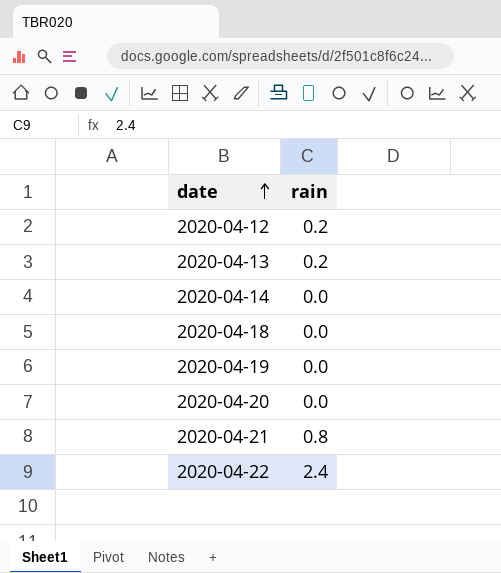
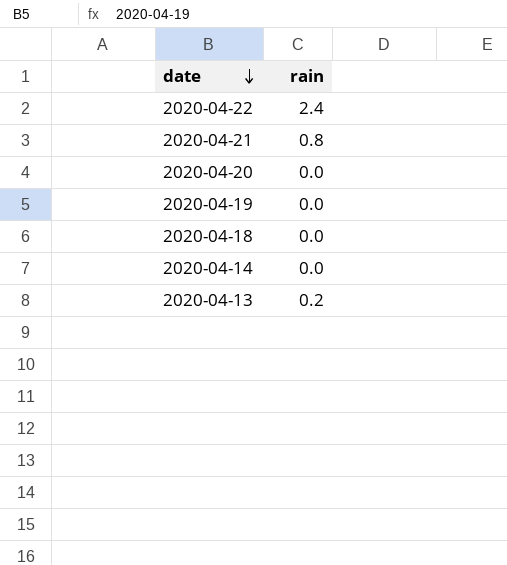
row order: date ascending -> date descending
row 2020-04-12: 0.2 -> none

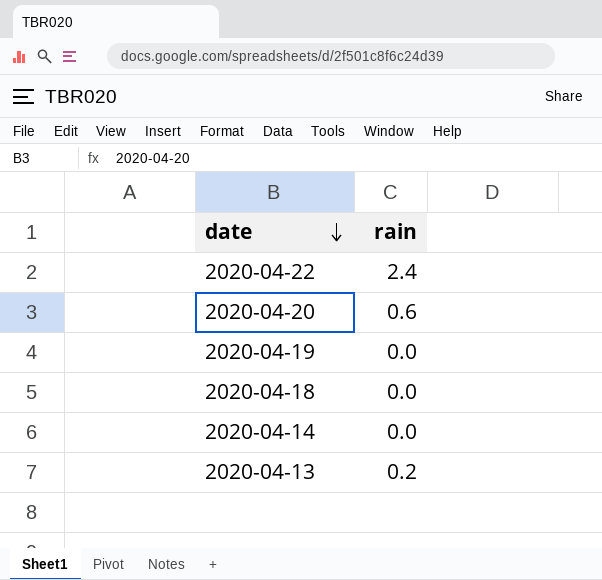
row 2020-04-21: 0.8 -> none
2020-04-20 | rain: 0.0 -> 0.6

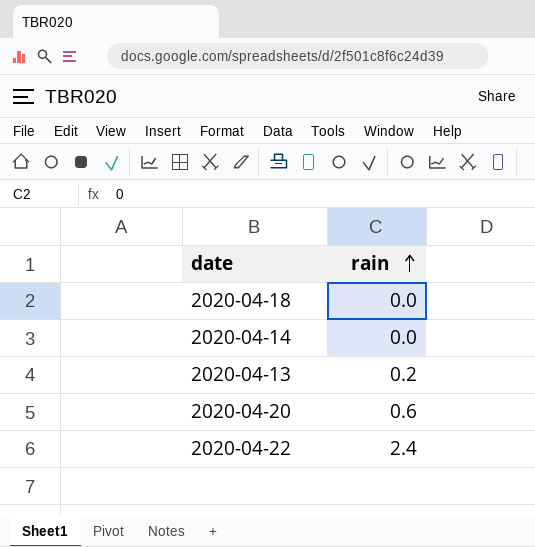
row order: date descending -> rain ascending
row 2020-04-19: 0.0 -> none

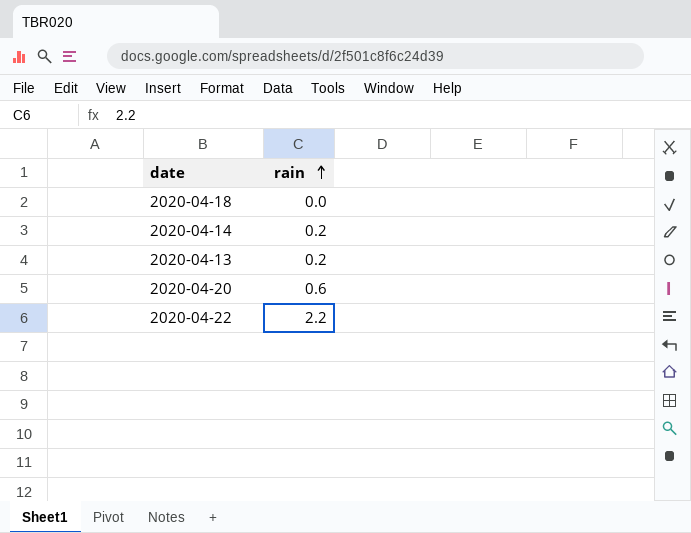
2020-04-14 | rain: 0.0 -> 0.2
2020-04-22 | rain: 2.4 -> 2.2

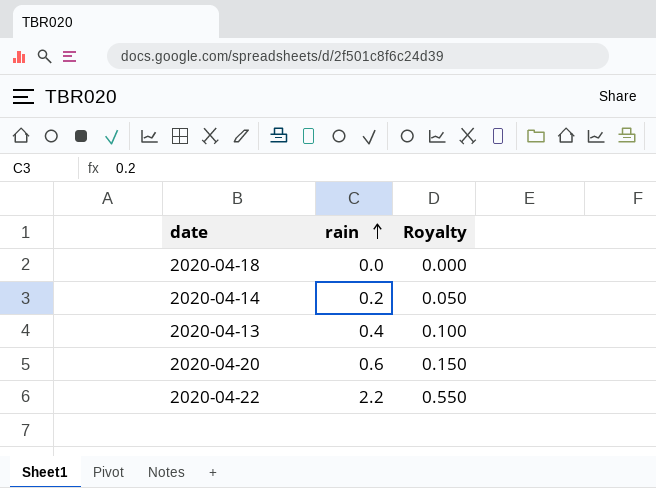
column Royalty | formula: none -> [rain] * 0.25
2020-04-13 | rain: 0.2 -> 0.4

